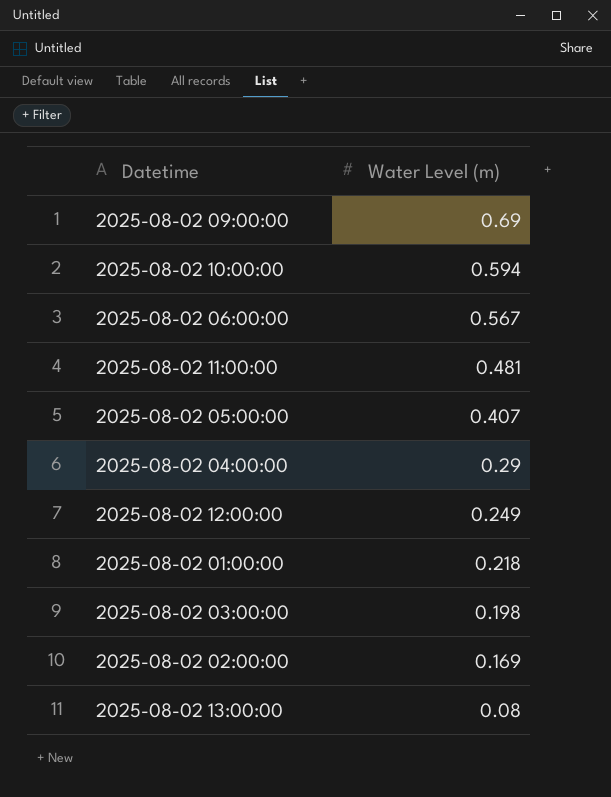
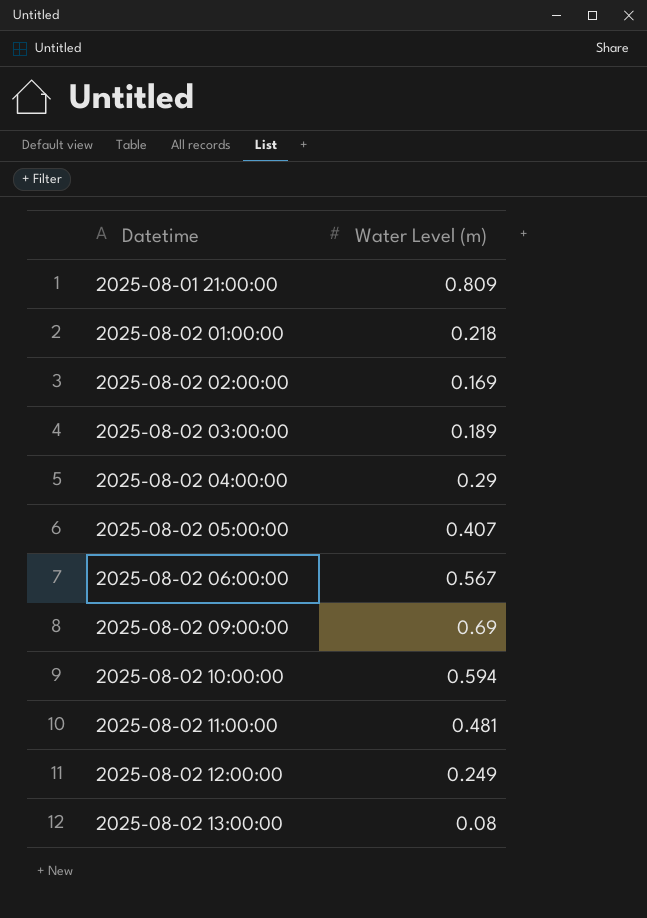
row order: Water Level (m) descending -> Datetime ascending
row 2025-08-01 21:00:00: none -> 0.809
2025-08-02 03:00:00 | Water Level (m): 0.198 -> 0.189

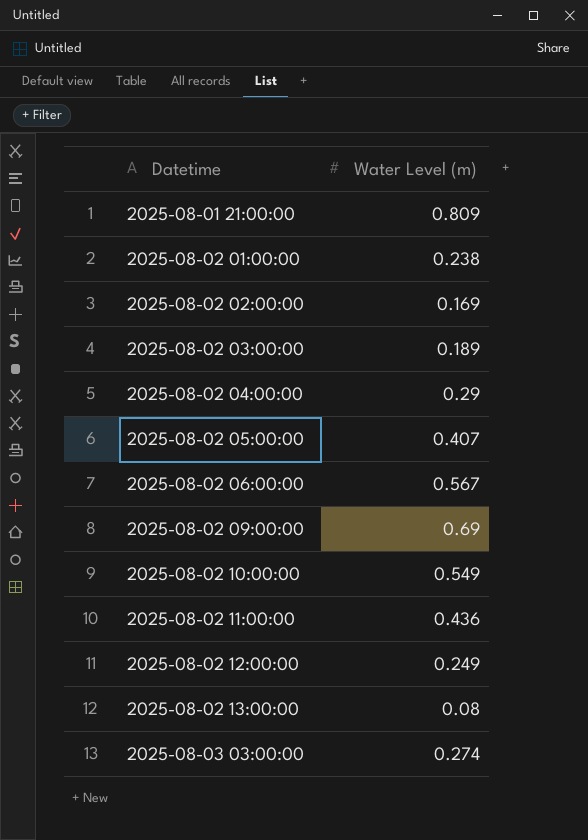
2025-08-02 01:00:00 | Water Level (m): 0.218 -> 0.238
2025-08-02 10:00:00 | Water Level (m): 0.594 -> 0.549
2025-08-02 11:00:00 | Water Level (m): 0.481 -> 0.436
row 2025-08-03 03:00:00: none -> 0.274

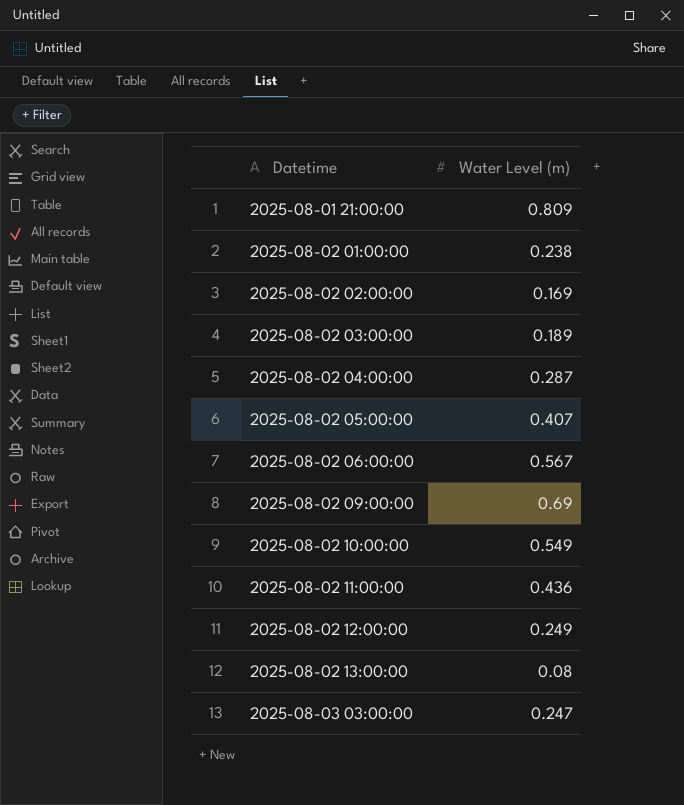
2025-08-02 04:00:00 | Water Level (m): 0.29 -> 0.287
2025-08-03 03:00:00 | Water Level (m): 0.274 -> 0.247

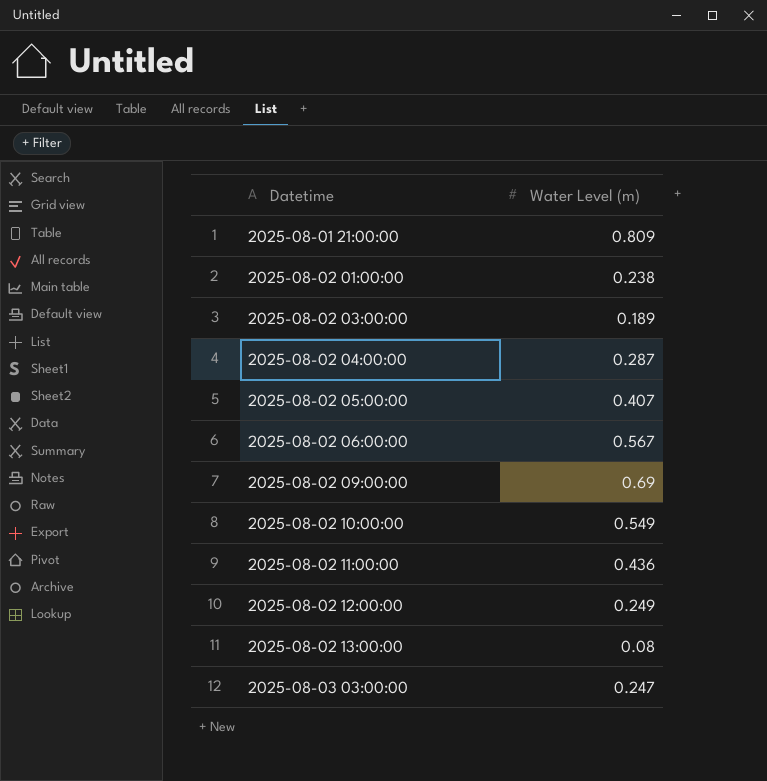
row 2025-08-02 02:00:00: 0.169 -> none

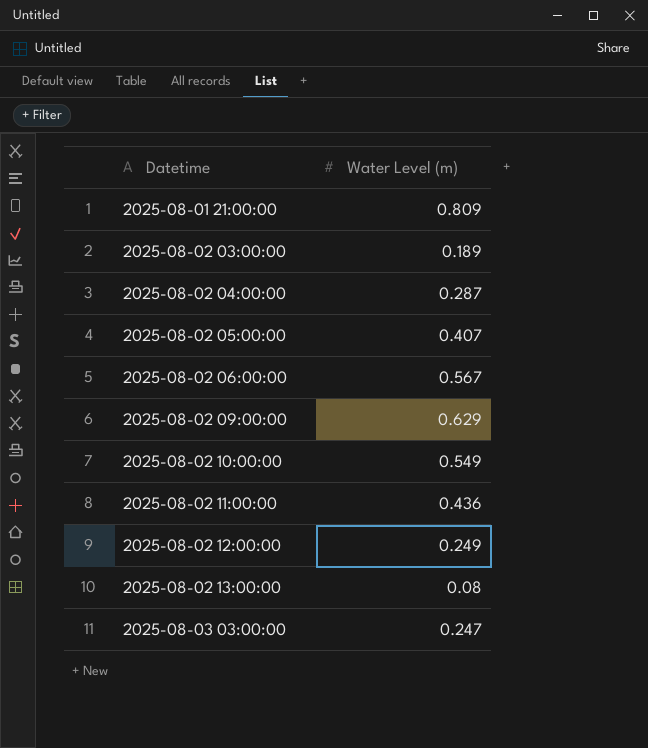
row 2025-08-02 01:00:00: 0.238 -> none
2025-08-02 09:00:00 | Water Level (m): 0.69 -> 0.629

